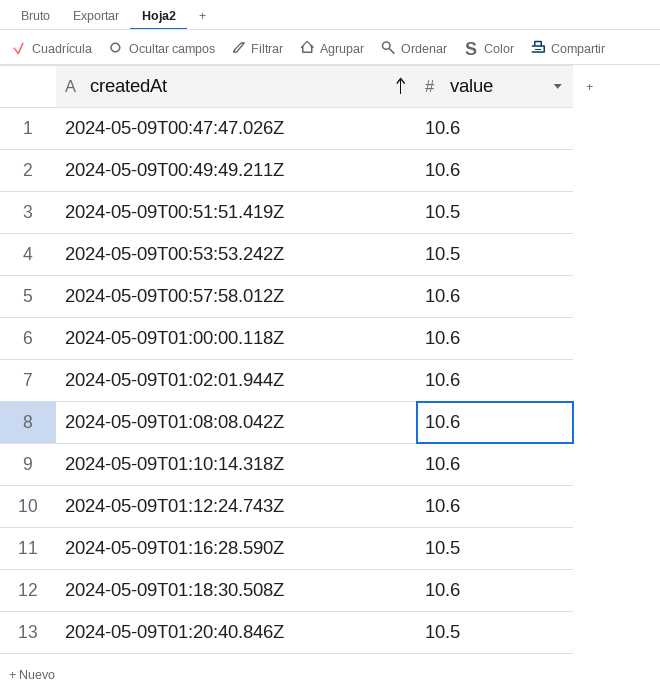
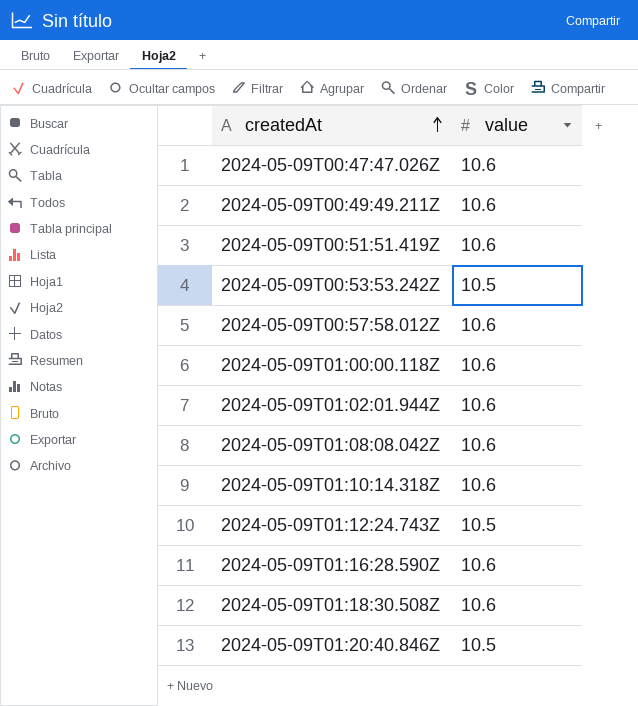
2024-05-09T00:51:51.419Z | value: 10.5 -> 10.6
2024-05-09T01:12:24.743Z | value: 10.6 -> 10.5
2024-05-09T01:16:28.590Z | value: 10.5 -> 10.6

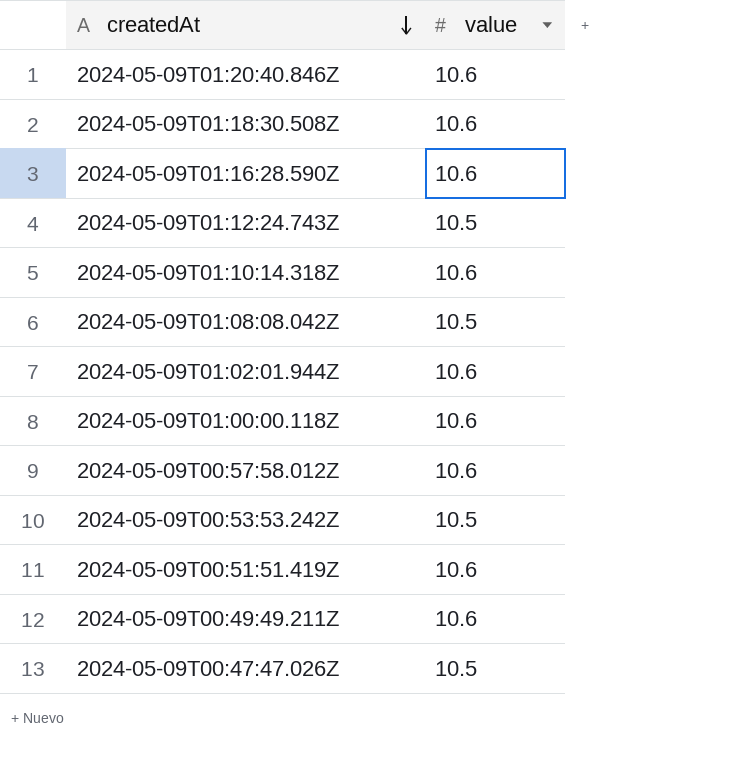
row order: createdAt ascending -> createdAt descending
2024-05-09T01:20:40.846Z | value: 10.5 -> 10.6
2024-05-09T01:08:08.042Z | value: 10.6 -> 10.5
2024-05-09T00:47:47.026Z | value: 10.6 -> 10.5

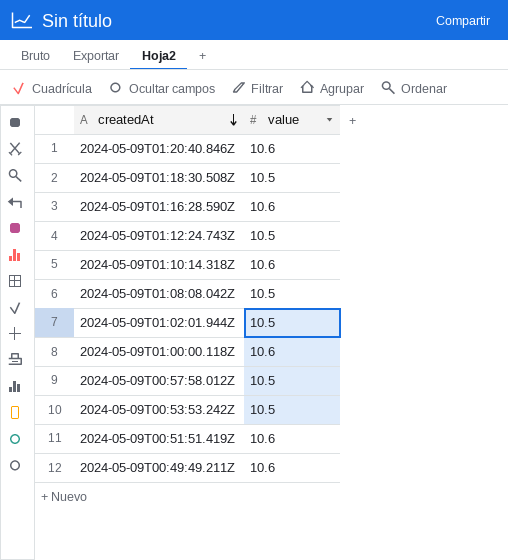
row 2024-05-09T00:47:47.026Z: 10.5 -> none
2024-05-09T01:18:30.508Z | value: 10.6 -> 10.5
2024-05-09T01:02:01.944Z | value: 10.6 -> 10.5
2024-05-09T00:57:58.012Z | value: 10.6 -> 10.5

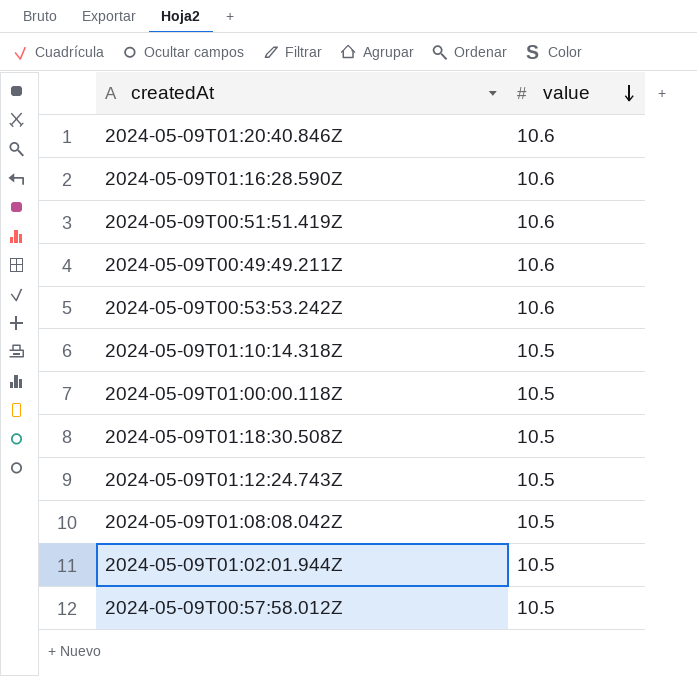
row order: createdAt descending -> value descending
2024-05-09T00:53:53.242Z | value: 10.5 -> 10.6
2024-05-09T01:10:14.318Z | value: 10.6 -> 10.5
2024-05-09T01:00:00.118Z | value: 10.6 -> 10.5

